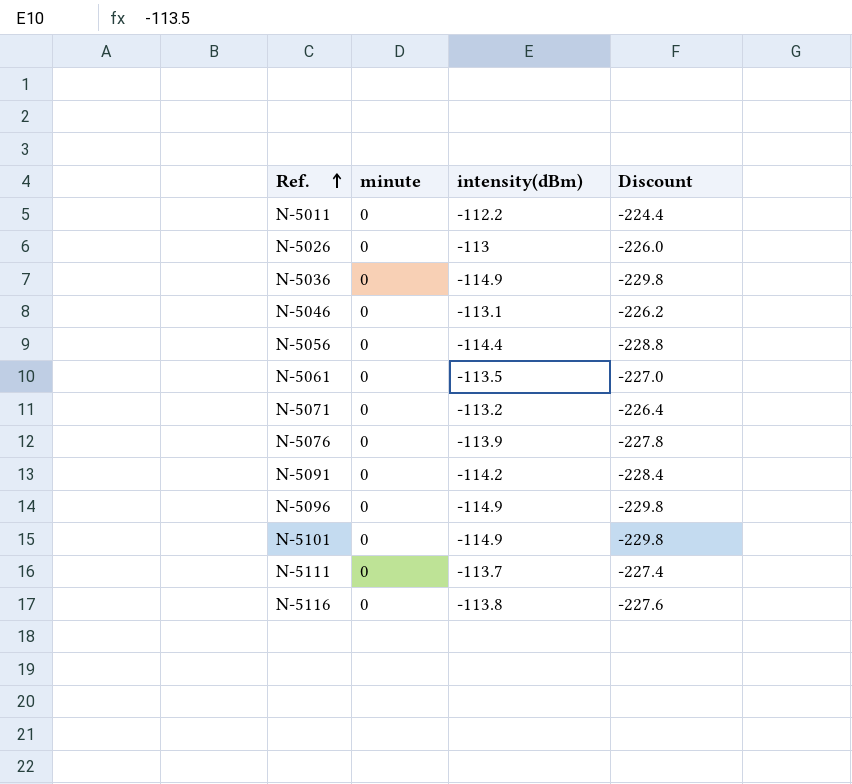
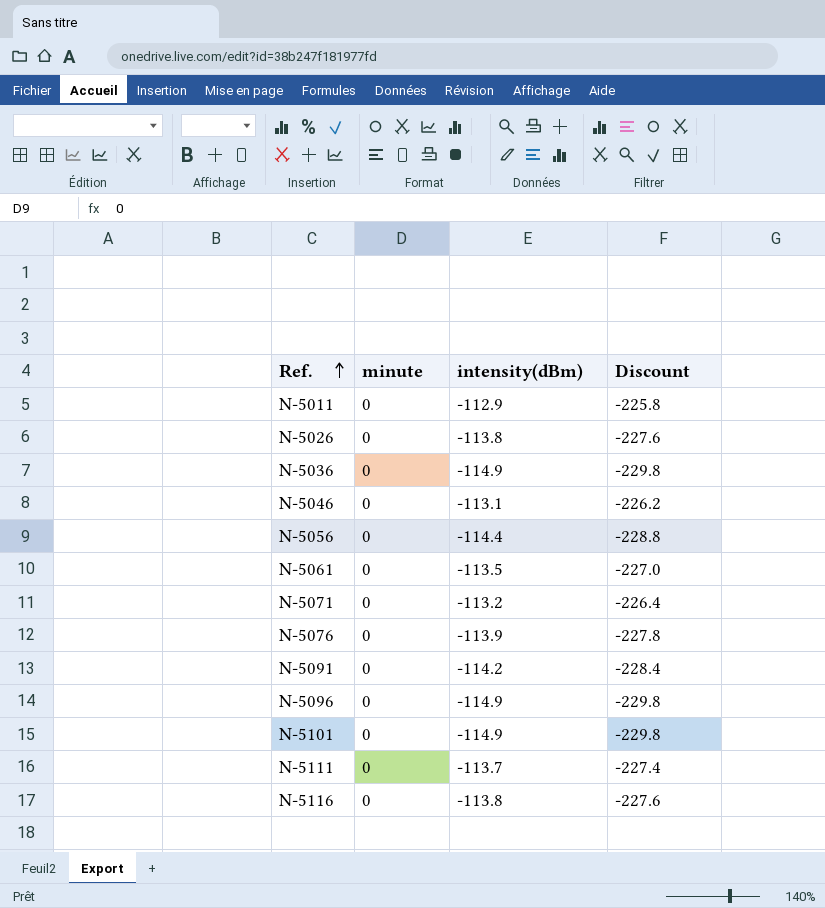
N-5011 | intensity(dBm): -112.2 -> -112.9
N-5011 | Discount: -224.4 -> -225.8
N-5026 | intensity(dBm): -113 -> -113.8
N-5026 | Discount: -226.0 -> -227.6

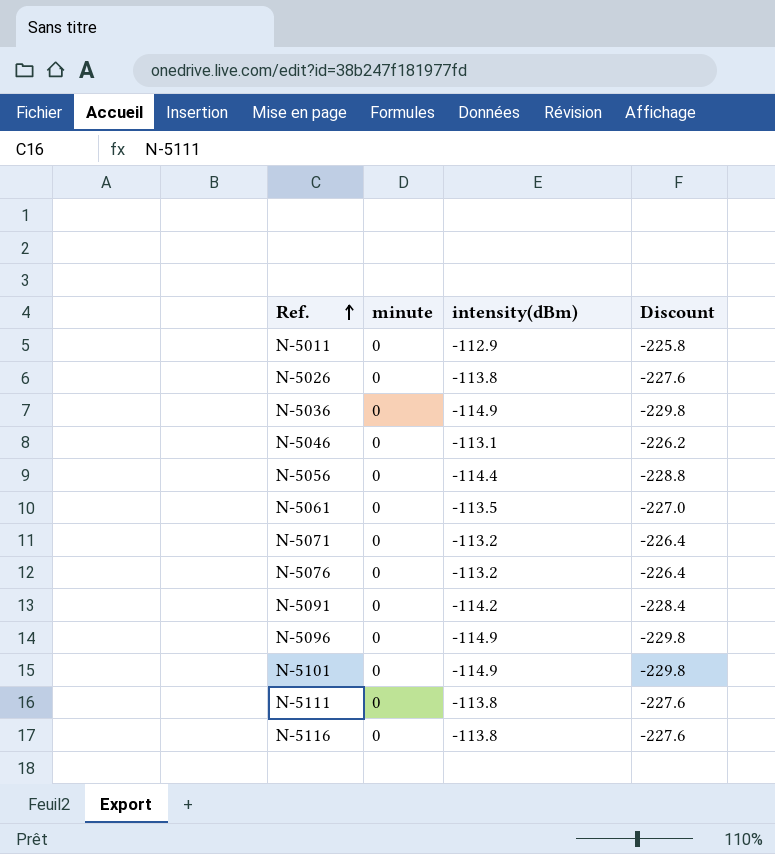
N-5076 | intensity(dBm): -113.9 -> -113.2
N-5076 | Discount: -227.8 -> -226.4
N-5111 | intensity(dBm): -113.7 -> -113.8
N-5111 | Discount: -227.4 -> -227.6

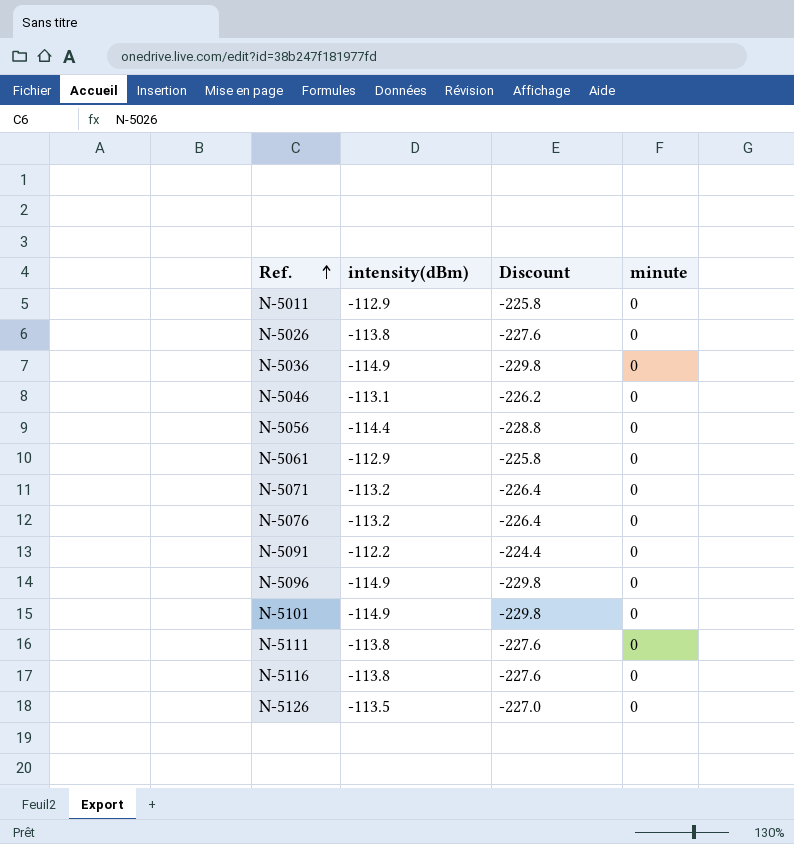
column minute | position: 2 -> 4
N-5061 | intensity(dBm): -113.5 -> -112.9
N-5061 | Discount: -227.0 -> -225.8
N-5091 | intensity(dBm): -114.2 -> -112.2
N-5091 | Discount: -228.4 -> -224.4
row N-5126: none -> -113.5 | -227.0 | 0

